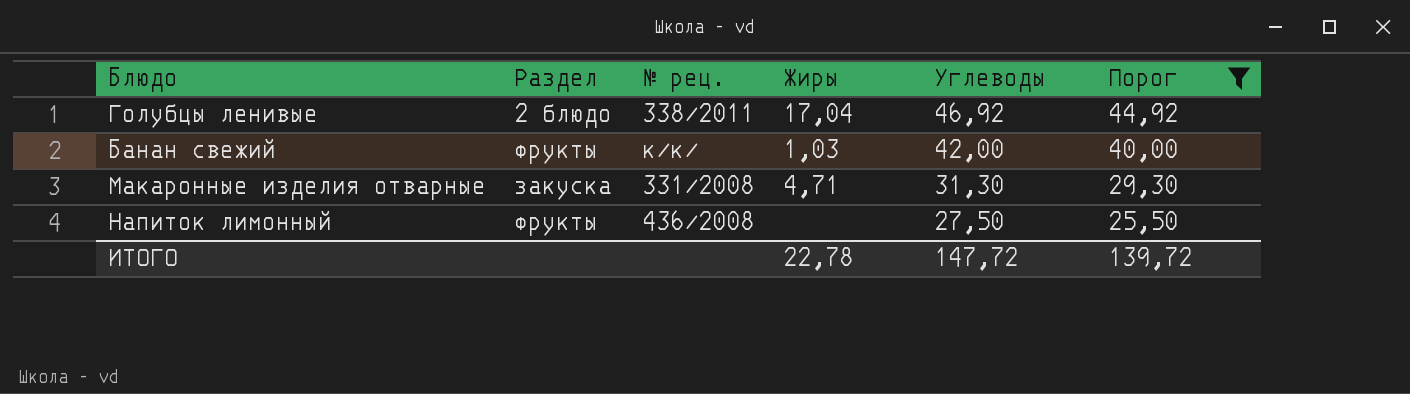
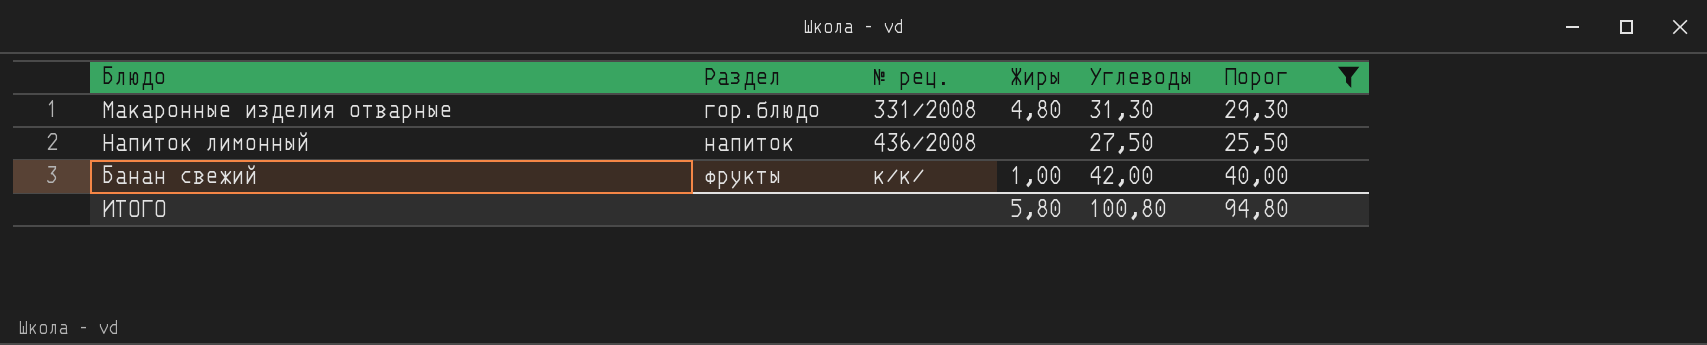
row order: Углеводы descending -> Раздел ascending
row Голубцы ленивые: 2 блюдо | 338/2011 | 17,04 | 46,92 | 44,92 -> none
Макаронные изделия отварные | Раздел: закуска -> гор.блюдо
Макаронные изделия отварные | Жиры: 4,71 -> 4,80
Напиток лимонный | Раздел: фрукты -> напиток
Банан свежий | Жиры: 1,03 -> 1,00
ИТОГО | Жиры: 22,78 -> 5,80
ИТОГО | Углеводы: 147,72 -> 100,80
ИТОГО | Порог: 139,72 -> 94,80

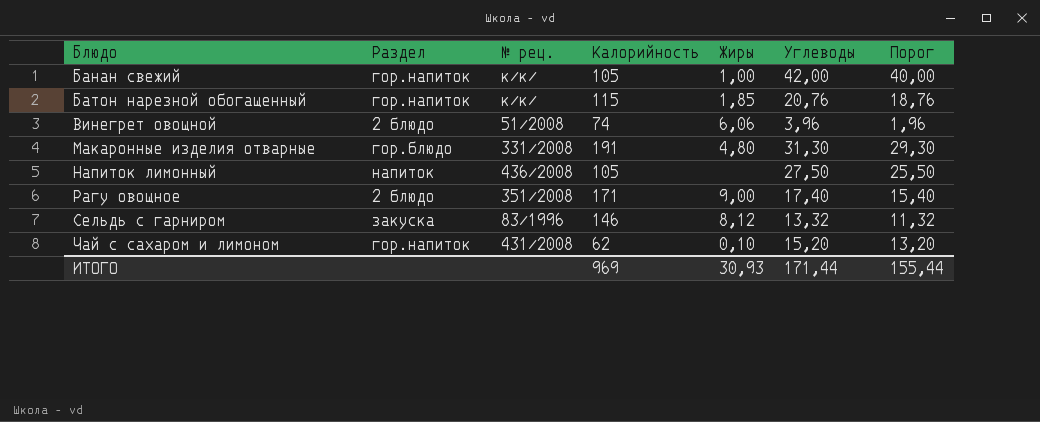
filter: Порог >= 25,50 -> none
row order: Раздел ascending -> Блюдо ascending
column Калорийность | position: none -> 4
Банан свежий | Раздел: фрукты -> гор.напиток
ИТОГО | Жиры: 5,80 -> 30,93
ИТОГО | Углеводы: 100,80 -> 171,44
ИТОГО | Порог: 94,80 -> 155,44

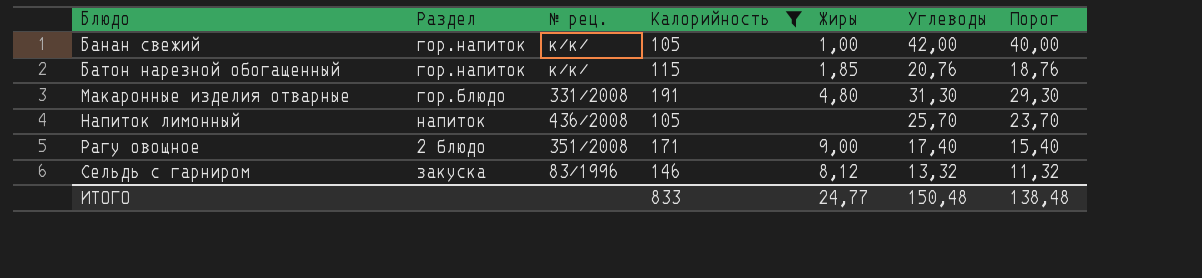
filter: none -> Калорийность >= 105
Напиток лимонный | Углеводы: 27,50 -> 25,70
Напиток лимонный | Порог: 25,50 -> 23,70
ИТОГО | Калорийность: 969 -> 833
ИТОГО | Жиры: 30,93 -> 24,77
ИТОГО | Углеводы: 171,44 -> 150,48
ИТОГО | Порог: 155,44 -> 138,48

